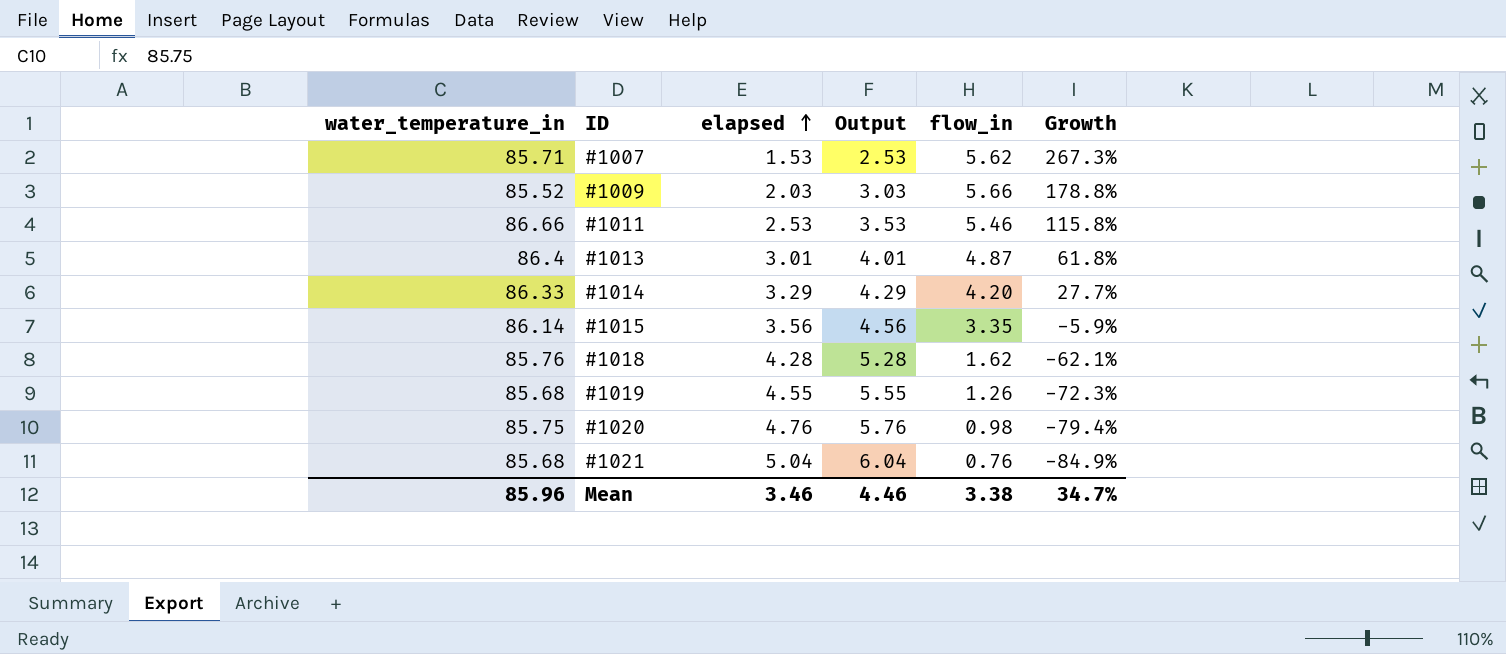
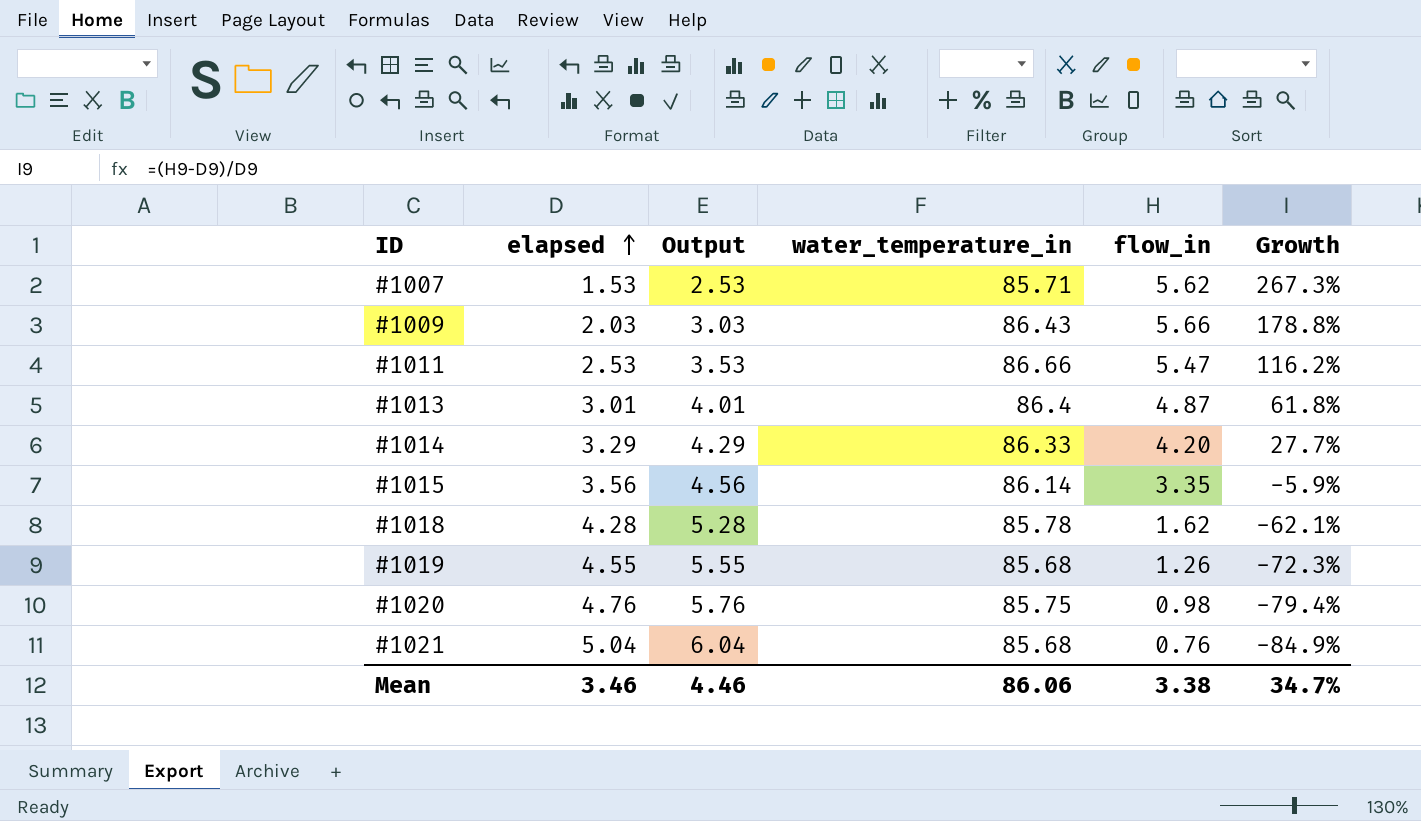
column water_temperature_in | position: 1 -> 4
#1009 | water_temperature_in: 85.52 -> 86.43
#1011 | flow_in: 5.46 -> 5.47
#1011 | Growth: 115.8% -> 116.2%
#1018 | water_temperature_in: 85.76 -> 85.78
Mean | water_temperature_in: 85.96 -> 86.06

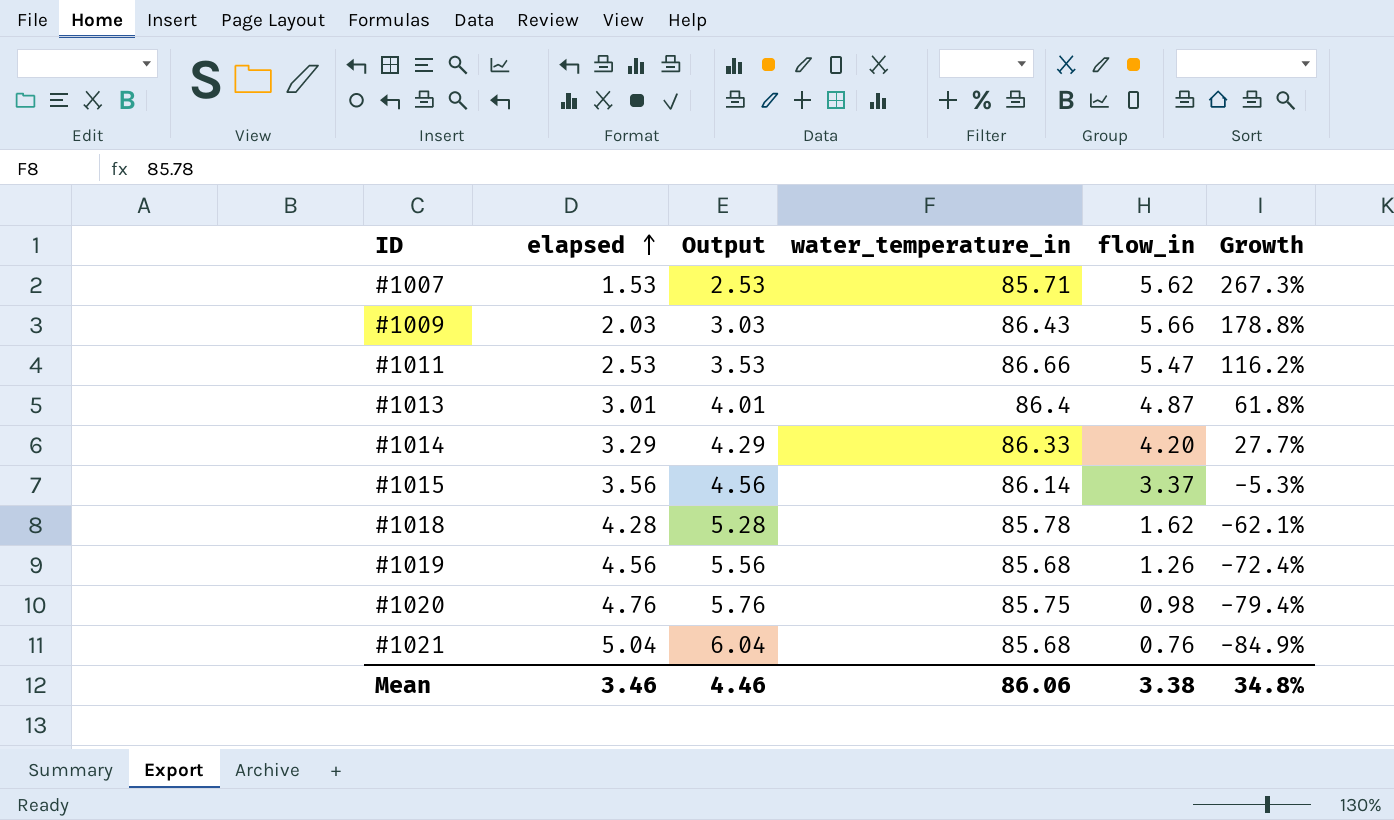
#1015 | flow_in: 3.35 -> 3.37
#1015 | Growth: -5.9% -> -5.3%
#1019 | elapsed: 4.55 -> 4.56
#1019 | Output: 5.55 -> 5.56
#1019 | Growth: -72.3% -> -72.4%
Mean | Growth: 34.7% -> 34.8%

